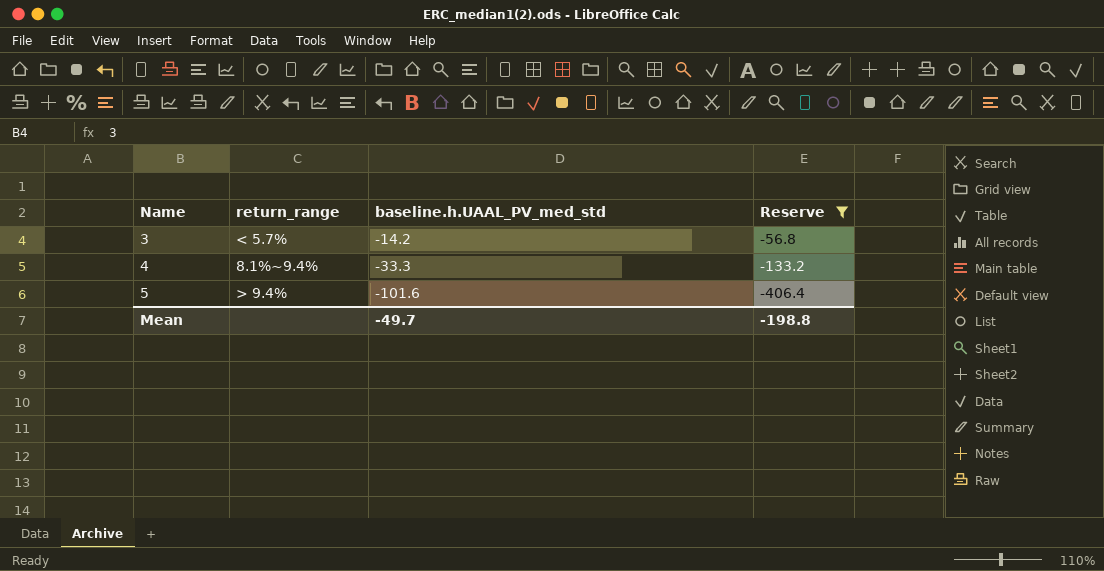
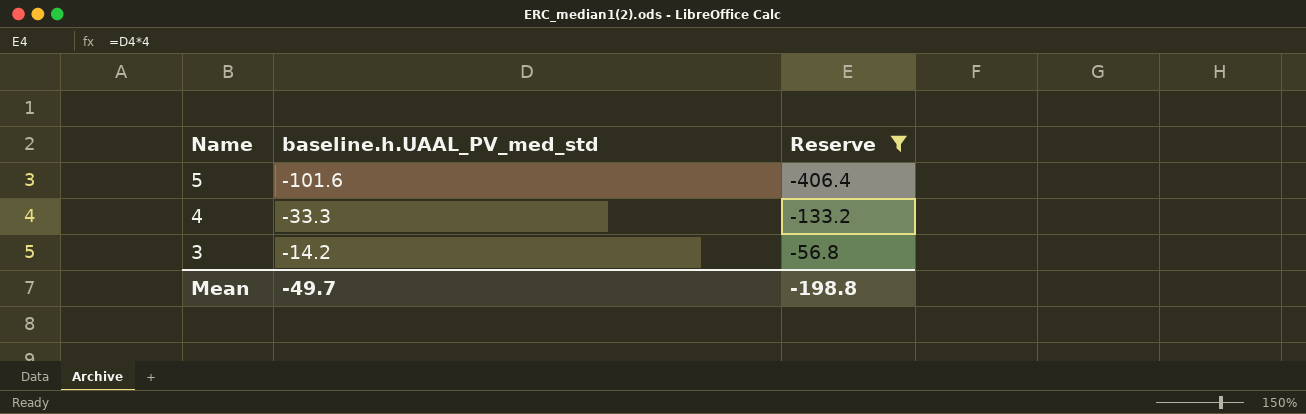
row order: Name ascending -> Name descending
column return_range | position: 2 -> none

